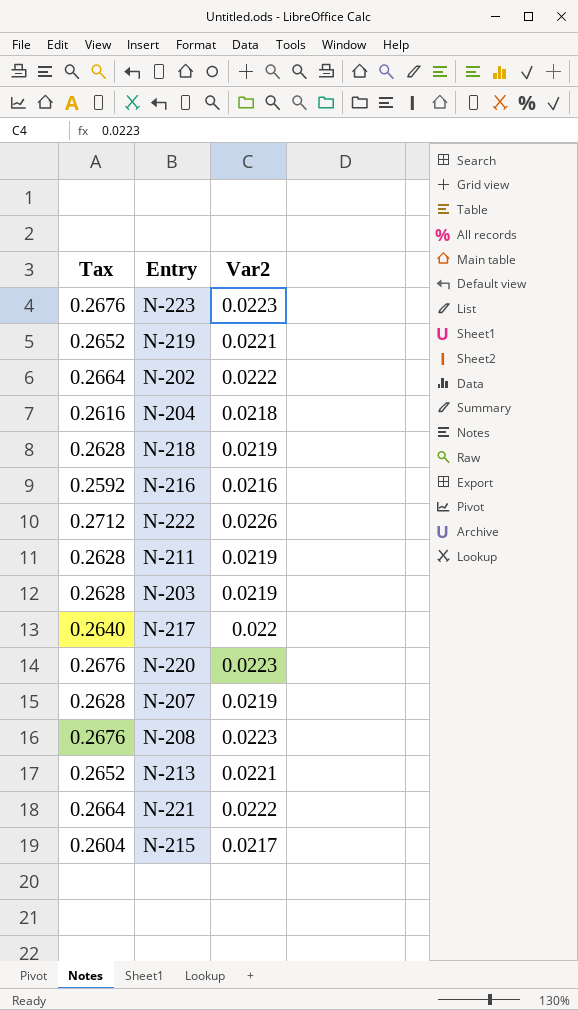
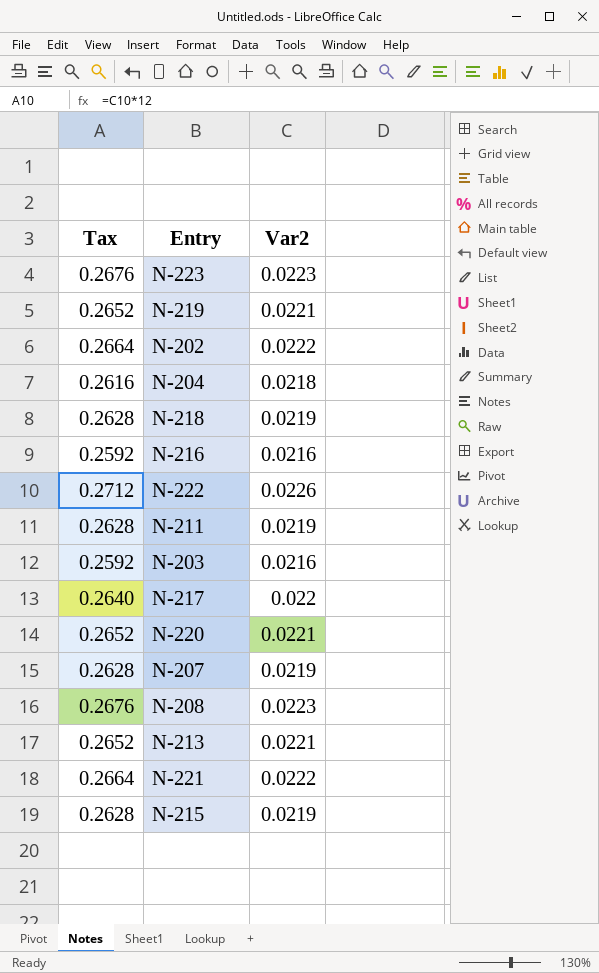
N-203 | Tax: 0.2628 -> 0.2592
N-203 | Var2: 0.0219 -> 0.0216
N-220 | Tax: 0.2676 -> 0.2652
N-220 | Var2: 0.0223 -> 0.0221
N-215 | Tax: 0.2604 -> 0.2628
N-215 | Var2: 0.0217 -> 0.0219

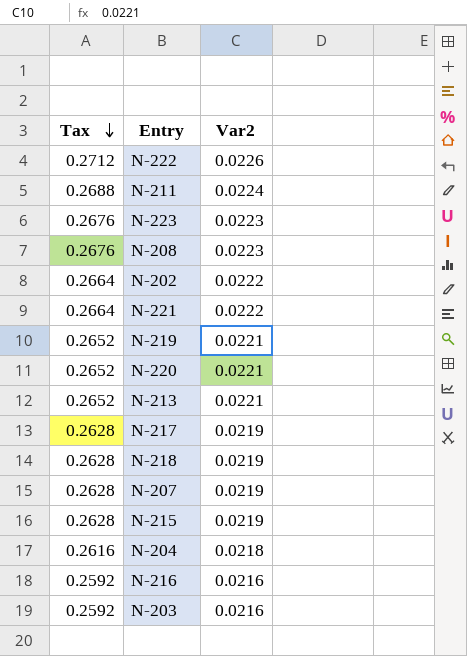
row order: none -> Tax descending
N-211 | Tax: 0.2628 -> 0.2688
N-211 | Var2: 0.0219 -> 0.0224
N-217 | Tax: 0.2640 -> 0.2628
N-217 | Var2: 0.022 -> 0.0219

